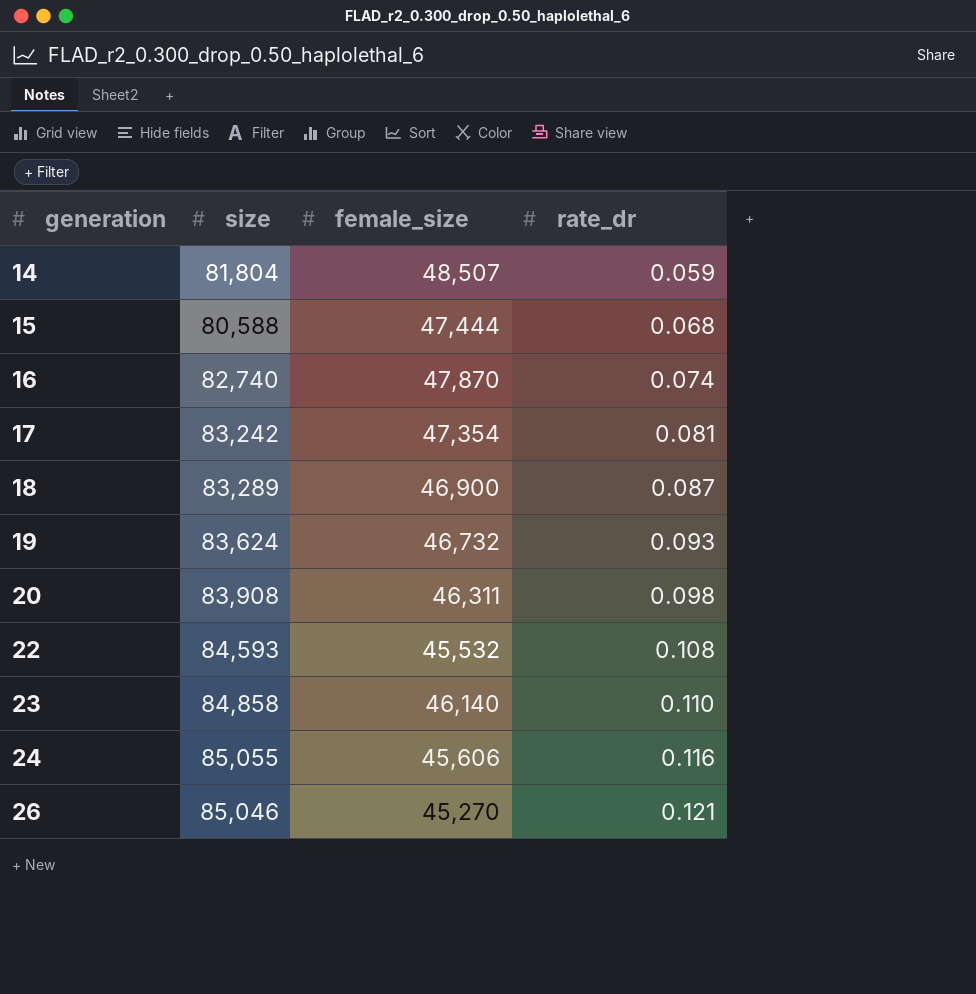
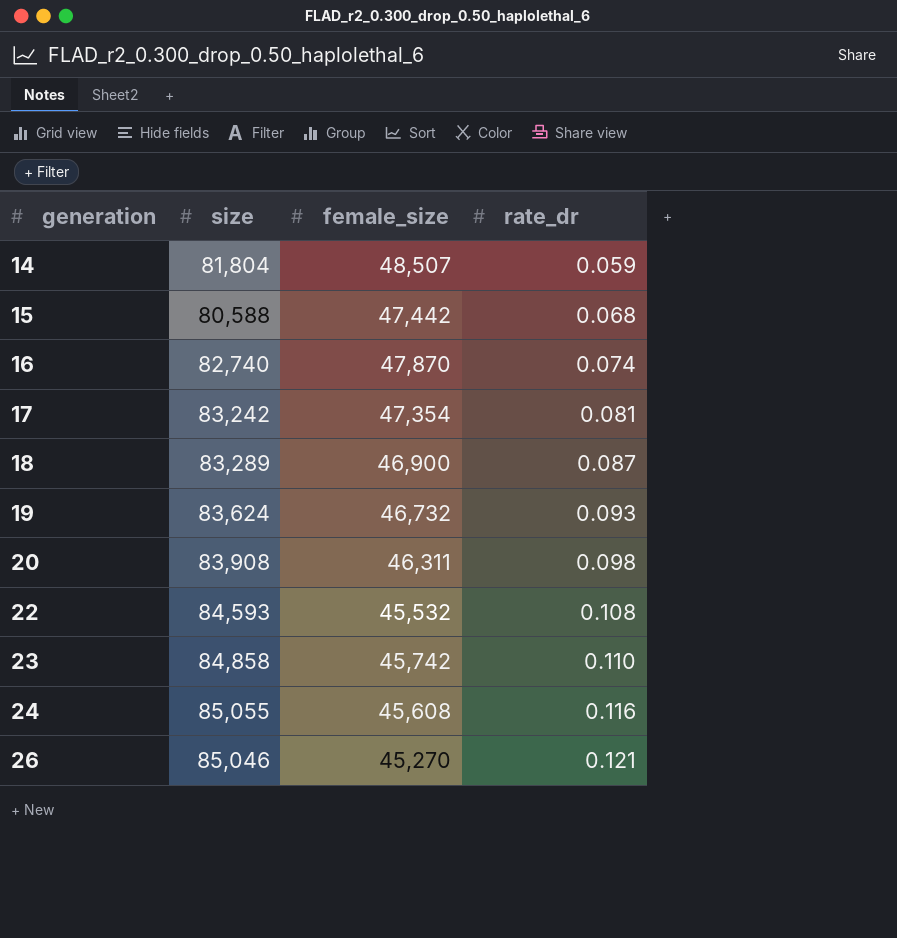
15 | female_size: 47,444 -> 47,442
23 | female_size: 46,140 -> 45,742
24 | female_size: 45,606 -> 45,608

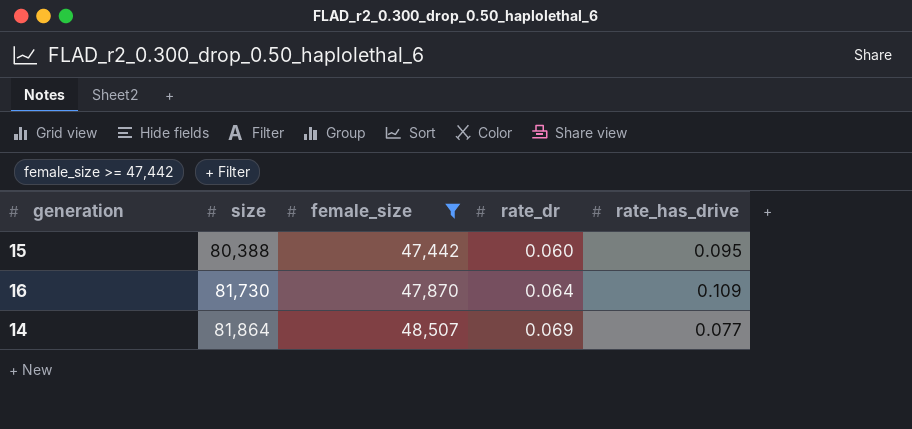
filter: none -> female_size >= 47,442
row order: generation ascending -> size ascending
column rate_has_drive | position: none -> 5
15 | size: 80,588 -> 80,388
15 | rate_dr: 0.068 -> 0.060
16 | size: 82,740 -> 81,730
16 | rate_dr: 0.074 -> 0.064
14 | size: 81,804 -> 81,864
14 | rate_dr: 0.059 -> 0.069

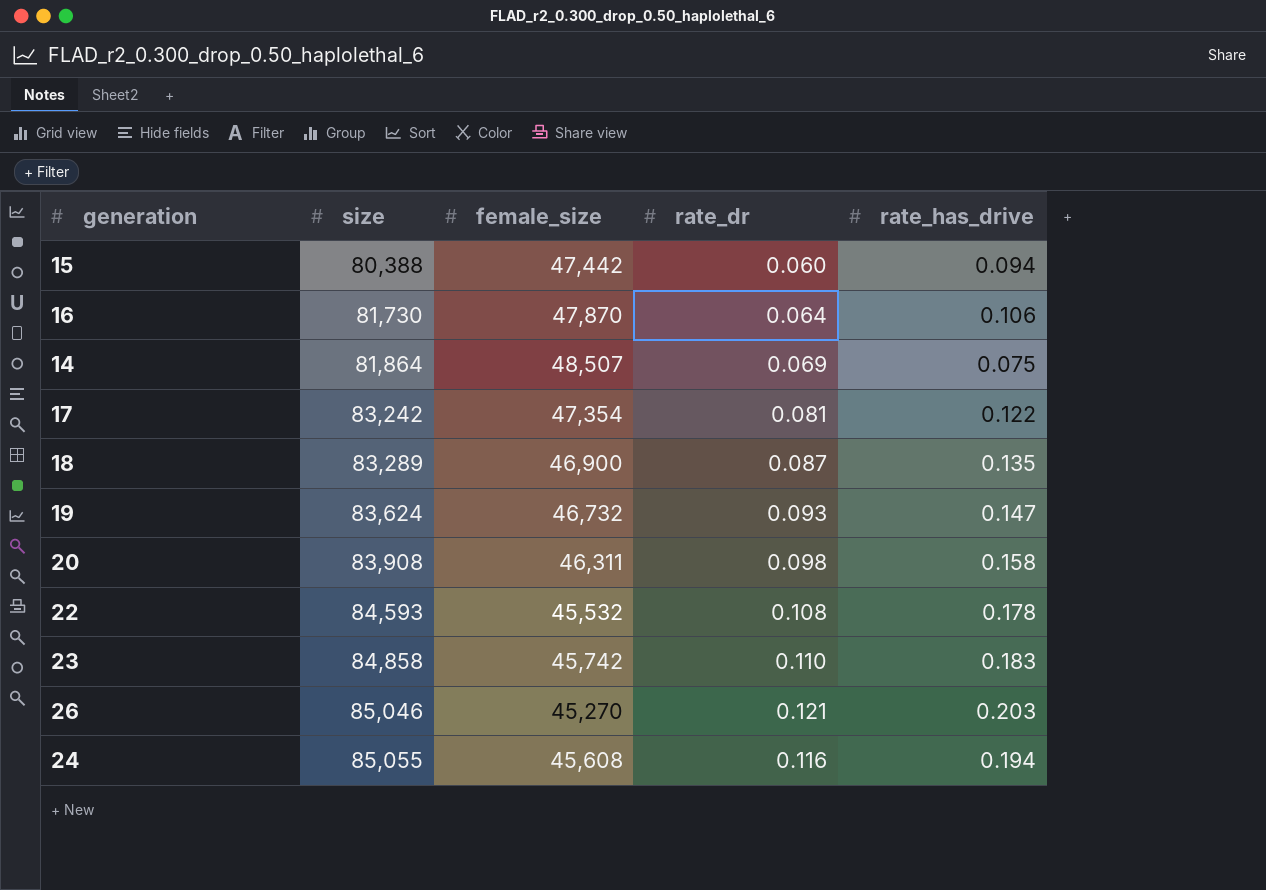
filter: female_size >= 47,442 -> none
15 | rate_has_drive: 0.095 -> 0.094
16 | rate_has_drive: 0.109 -> 0.106
14 | rate_has_drive: 0.077 -> 0.075

